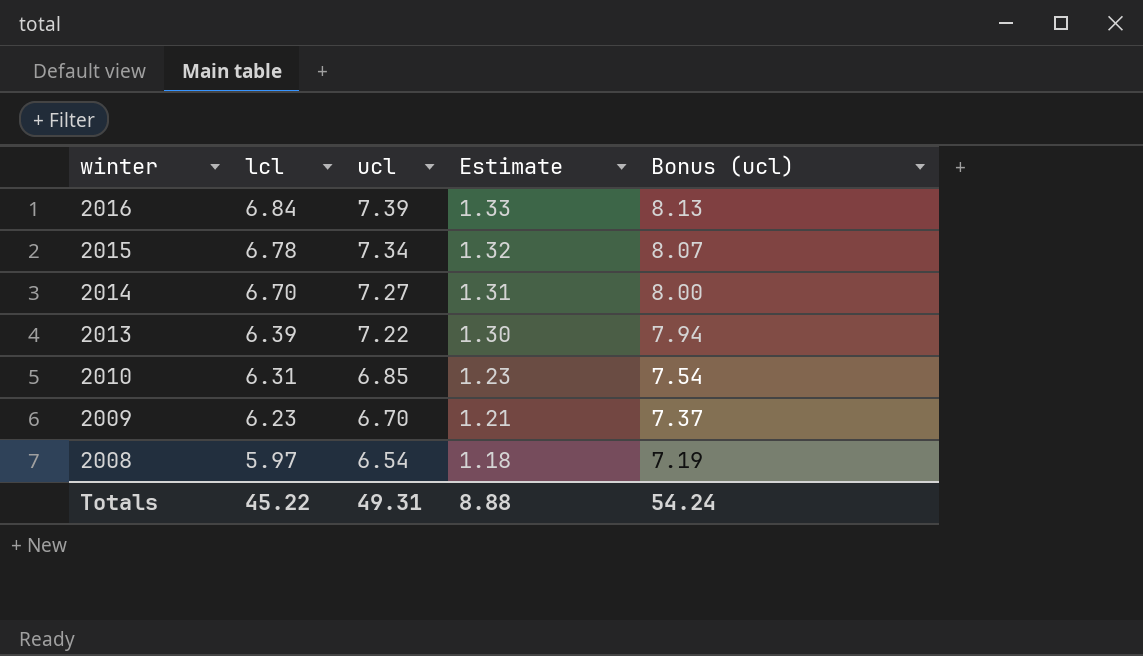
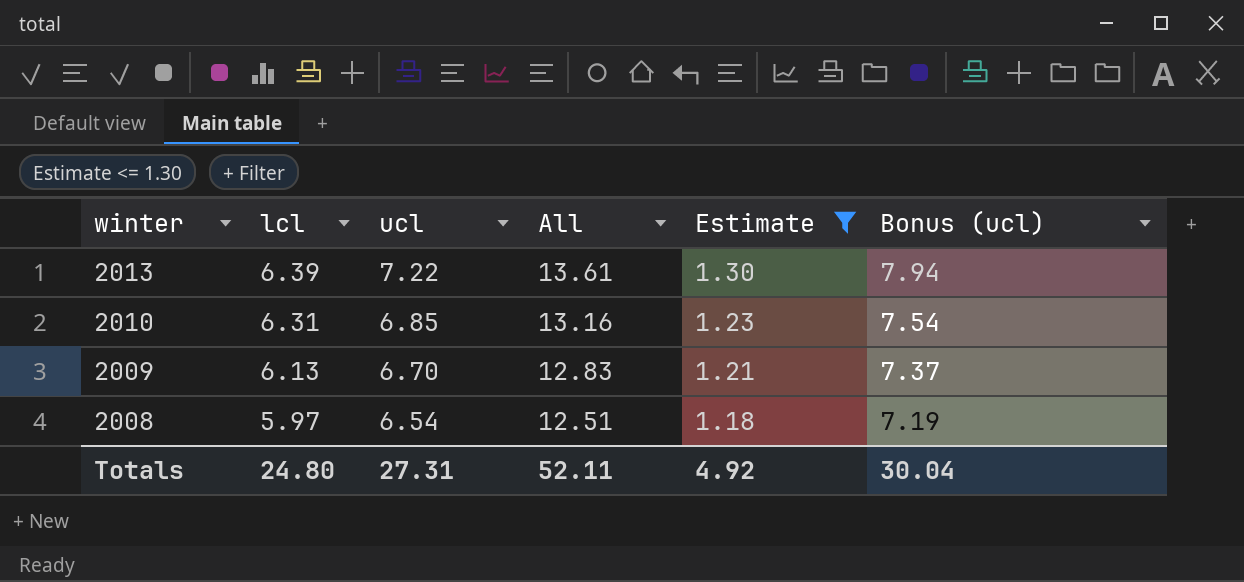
filter: none -> Estimate <= 1.30
column All | formula: none -> [lcl] + [ucl]
2009 | lcl: 6.23 -> 6.13
Totals | lcl: 45.22 -> 24.80
Totals | ucl: 49.31 -> 27.31
Totals | Estimate: 8.88 -> 4.92
Totals | Bonus (ucl): 54.24 -> 30.04

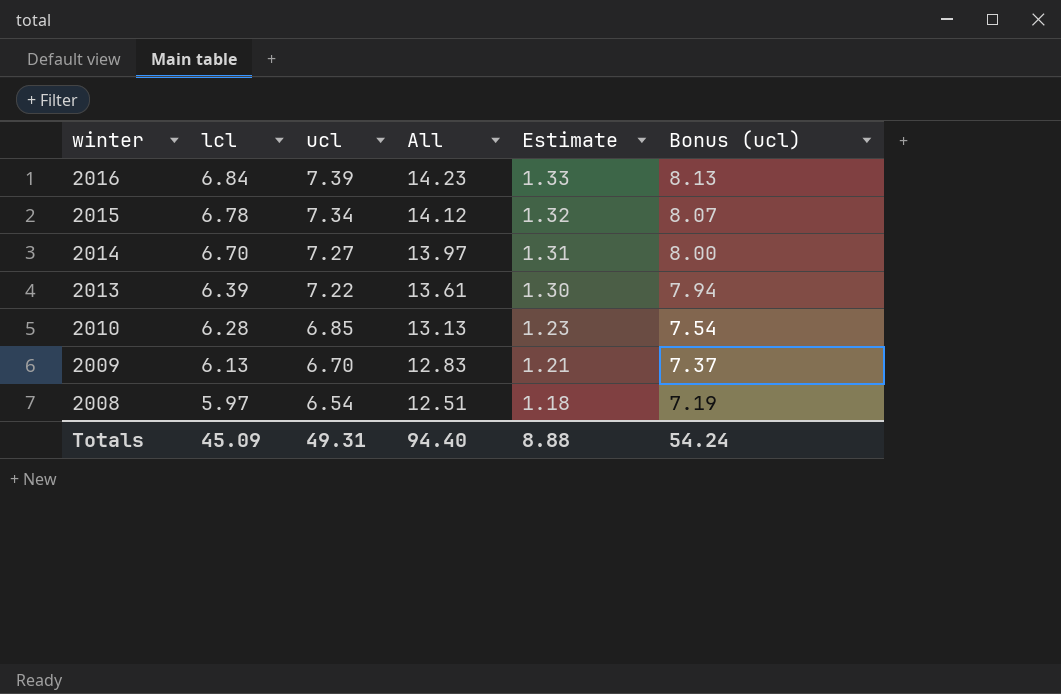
filter: Estimate <= 1.30 -> none
2010 | lcl: 6.31 -> 6.28
2010 | All: 13.16 -> 13.13
Totals | lcl: 24.80 -> 45.09
Totals | ucl: 27.31 -> 49.31
Totals | All: 52.11 -> 94.40
Totals | Estimate: 4.92 -> 8.88
Totals | Bonus (ucl): 30.04 -> 54.24

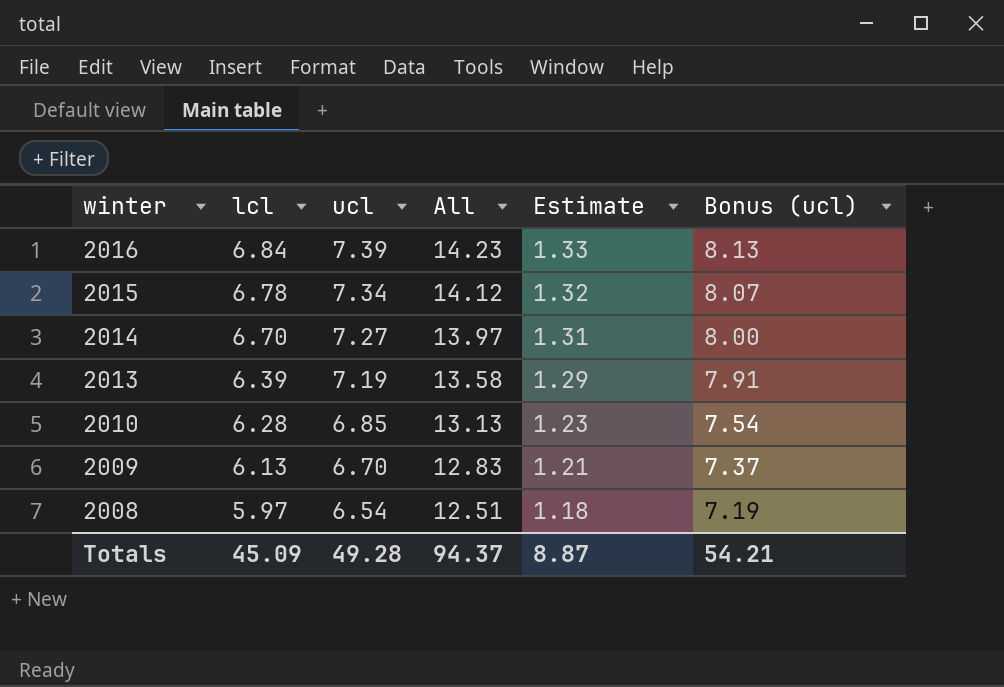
2013 | ucl: 7.22 -> 7.19
2013 | All: 13.61 -> 13.58
2013 | Estimate: 1.30 -> 1.29
2013 | Bonus (ucl): 7.94 -> 7.91
Totals | ucl: 49.31 -> 49.28
Totals | All: 94.40 -> 94.37
Totals | Estimate: 8.88 -> 8.87
Totals | Bonus (ucl): 54.24 -> 54.21

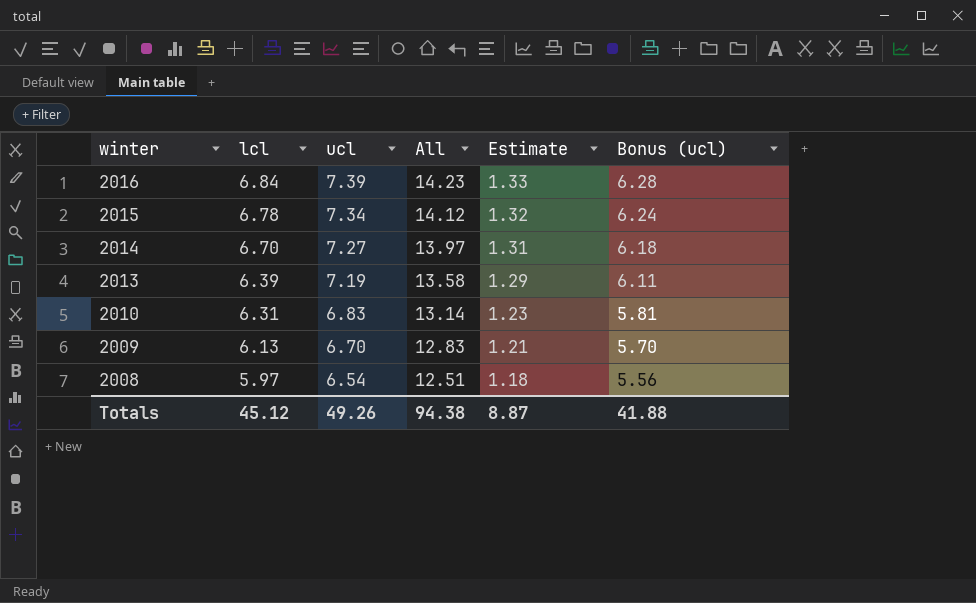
column Bonus (ucl) | formula: [ucl] * 1.1 -> [ucl] * 0.85
2010 | lcl: 6.28 -> 6.31
2010 | ucl: 6.85 -> 6.83
2010 | All: 13.13 -> 13.14
Totals | lcl: 45.09 -> 45.12
Totals | ucl: 49.28 -> 49.26
Totals | All: 94.37 -> 94.38
Totals | Bonus (ucl): 54.21 -> 41.88

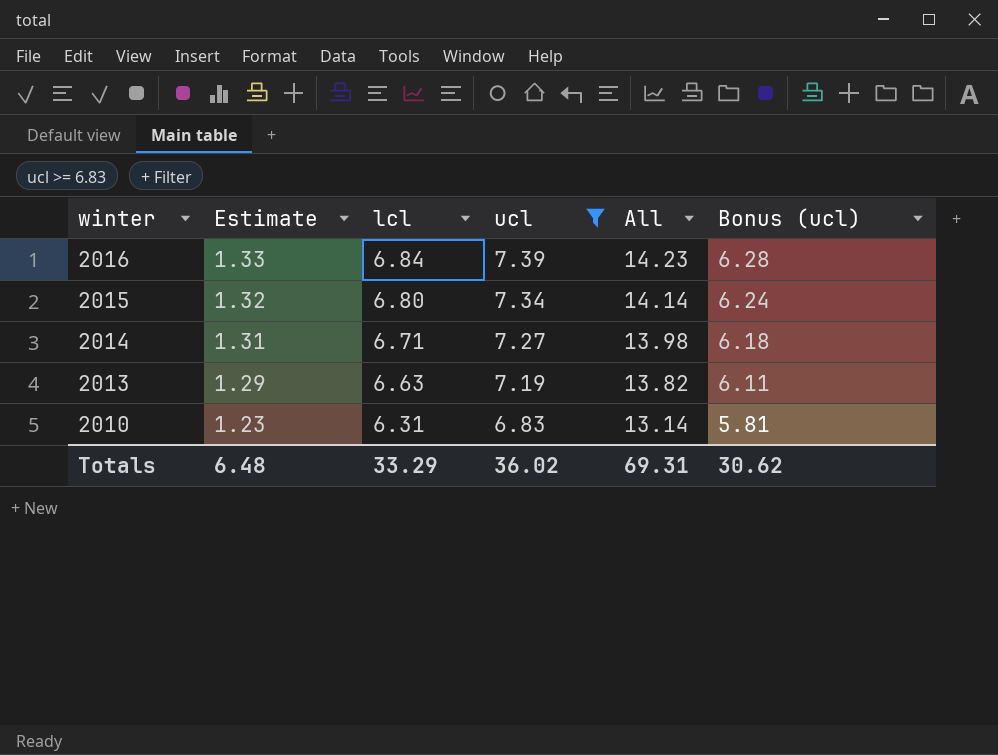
filter: none -> ucl >= 6.83
column Estimate | position: 5 -> 2
2015 | lcl: 6.78 -> 6.80
2015 | All: 14.12 -> 14.14
2014 | lcl: 6.70 -> 6.71
2014 | All: 13.97 -> 13.98
2013 | lcl: 6.39 -> 6.63
2013 | All: 13.58 -> 13.82
Totals | Estimate: 8.87 -> 6.48
Totals | lcl: 45.12 -> 33.29
Totals | ucl: 49.26 -> 36.02
Totals | All: 94.38 -> 69.31
Totals | Bonus (ucl): 41.88 -> 30.62

